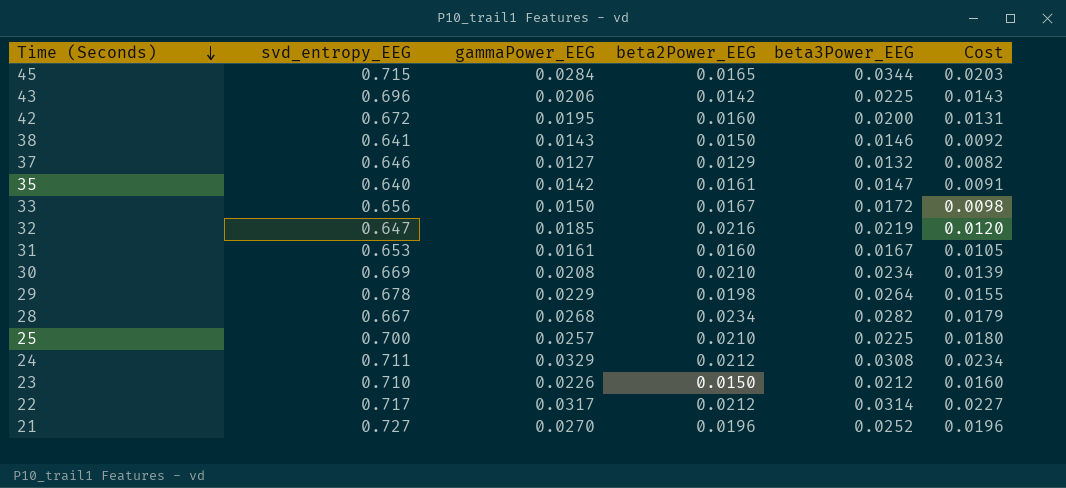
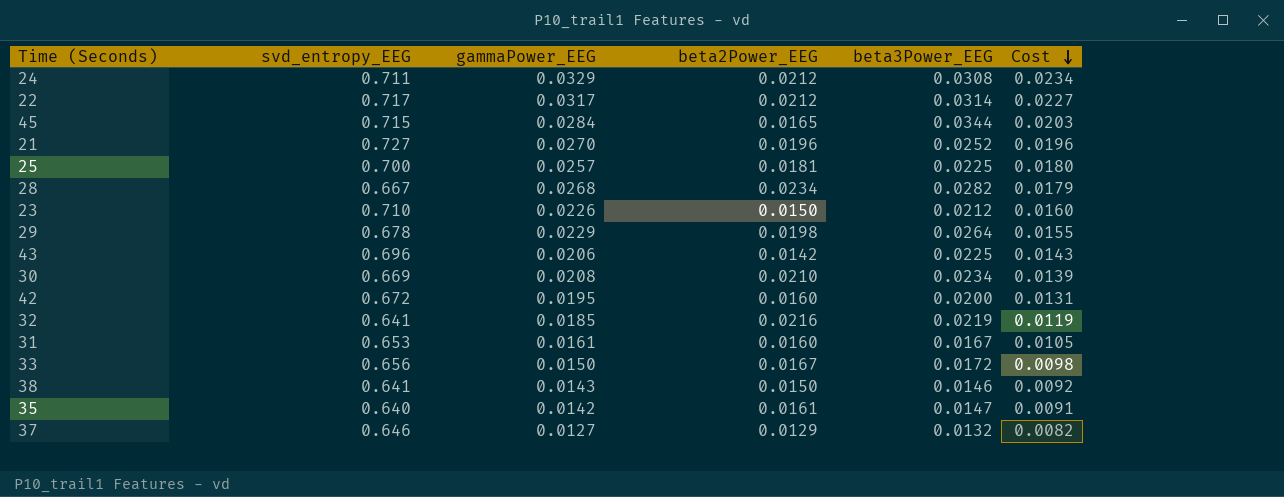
row order: Time (Seconds) descending -> Cost descending
25 | beta2Power_EEG: 0.0210 -> 0.0181
32 | svd_entropy_EEG: 0.647 -> 0.641
32 | Cost: 0.0120 -> 0.0119

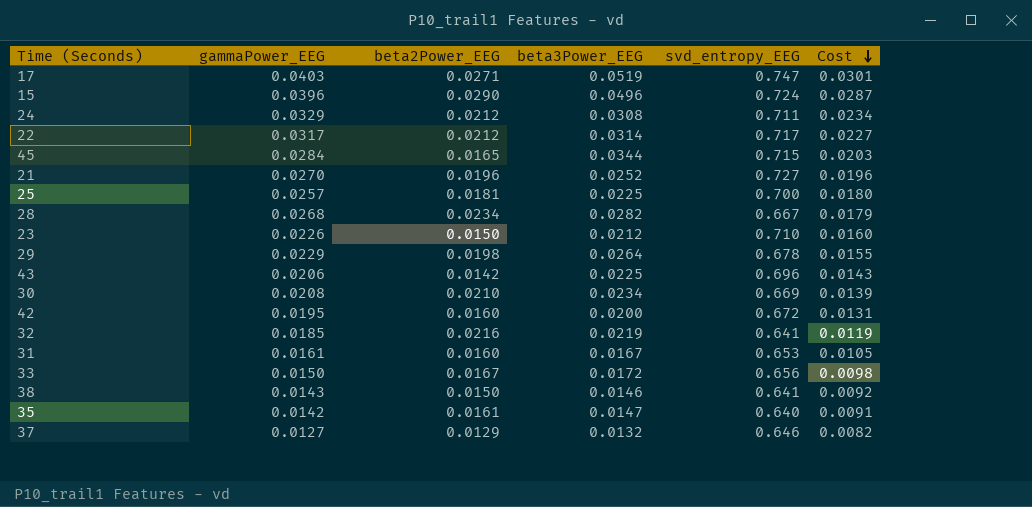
column svd_entropy_EEG | position: 2 -> 5
row 17: none -> 0.0403 | 0.0271 | 0.0519 | 0.747 | 0.0301
row 15: none -> 0.0396 | 0.0290 | 0.0496 | 0.724 | 0.0287

